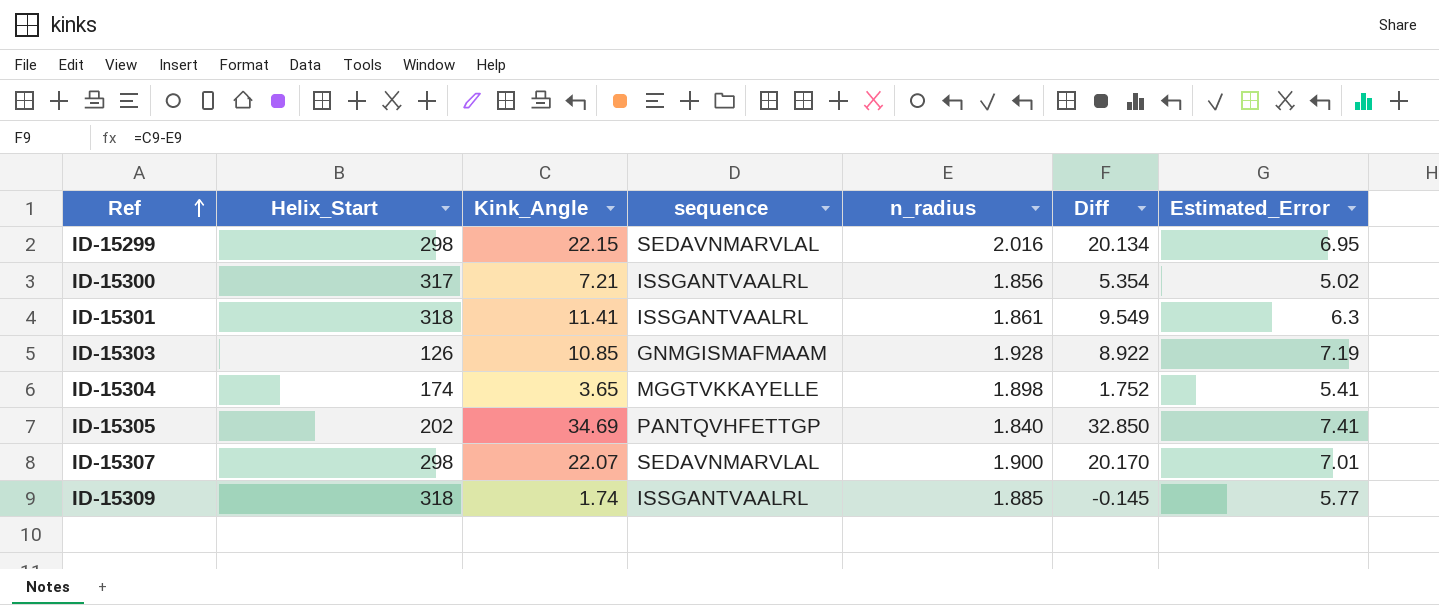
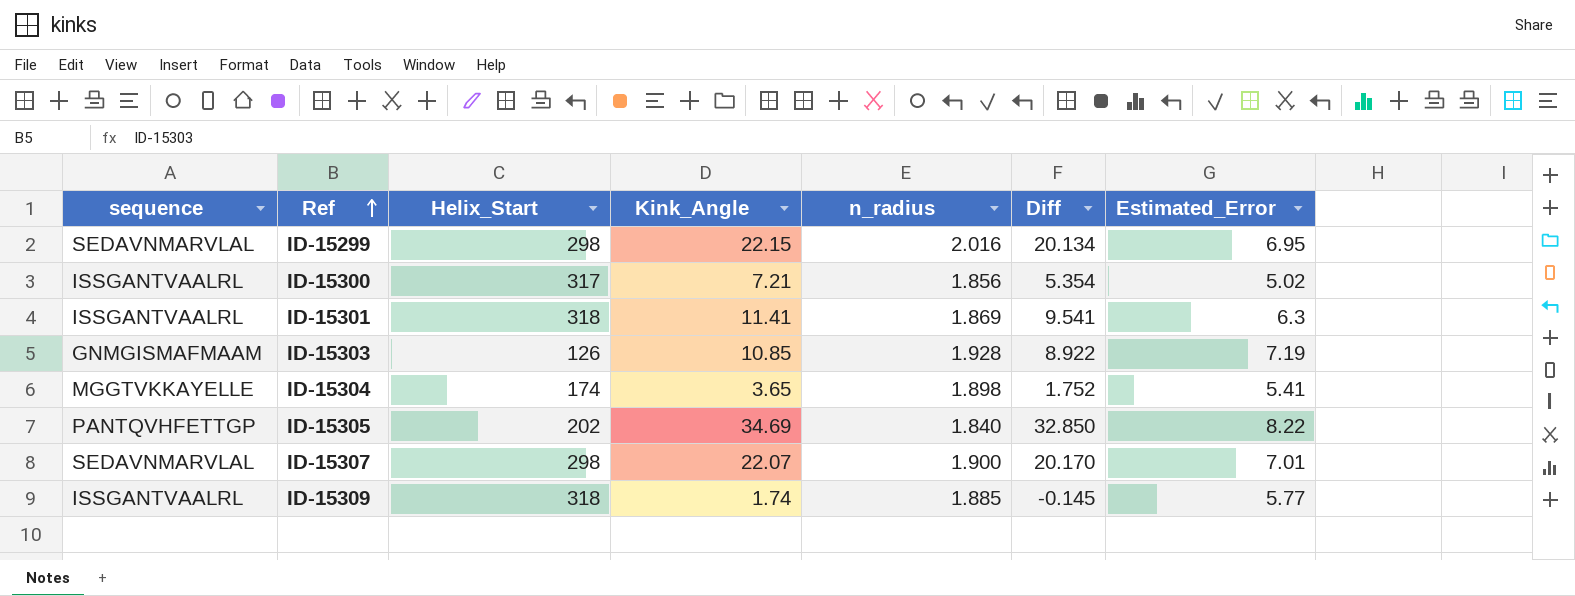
column sequence | position: 4 -> 1
ID-15301 | n_radius: 1.861 -> 1.869
ID-15301 | Diff: 9.549 -> 9.541
ID-15305 | Estimated_Error: 7.41 -> 8.22

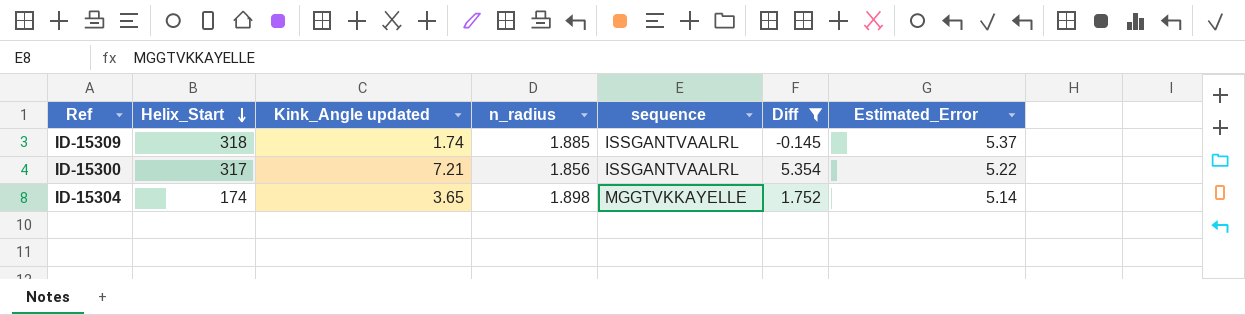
filter: none -> Diff <= 5.354
row order: Ref ascending -> Helix_Start descending
column name: Kink_Angle -> Kink_Angle updated
column sequence | position: 1 -> 5
ID-15309 | Estimated_Error: 5.77 -> 5.37
ID-15300 | Estimated_Error: 5.02 -> 5.22
ID-15304 | Estimated_Error: 5.41 -> 5.14

